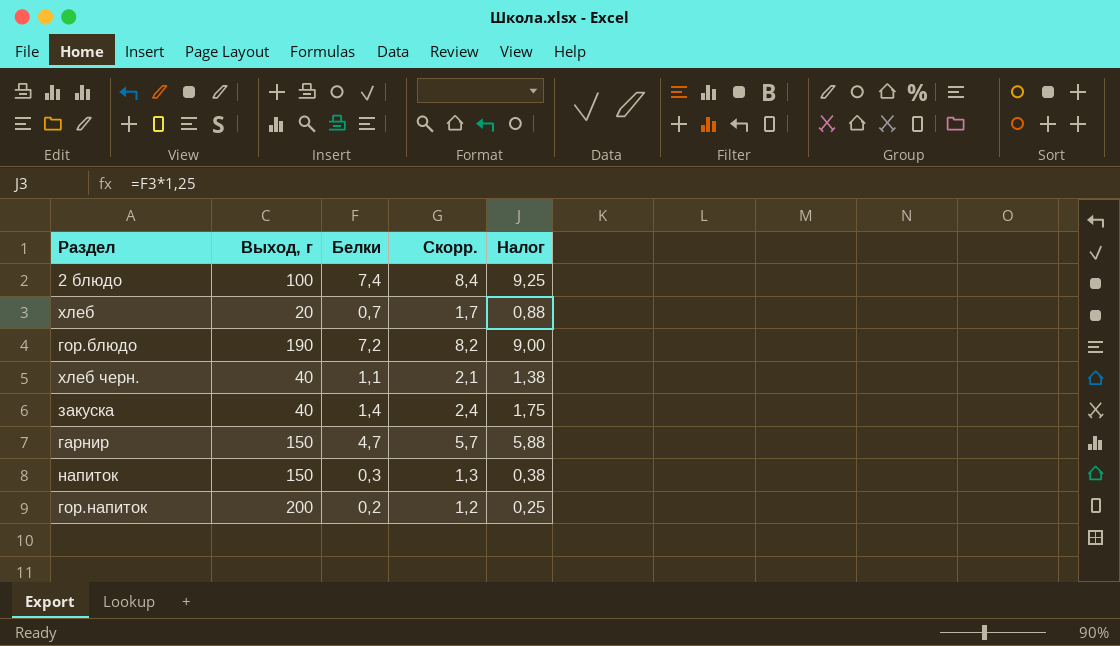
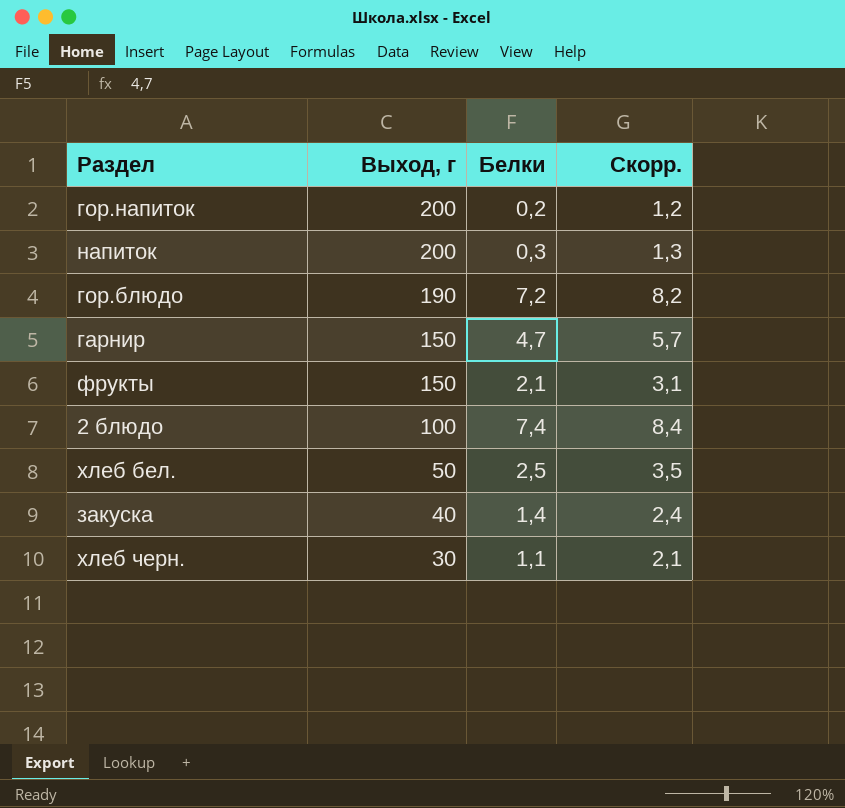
row order: none -> Выход, г descending
column Налог | formula: [Белки] * 1,25 -> none
row хлеб: 20 | 0,7 | 1,7 | 0,88 -> none
напиток | Выход, г: 150 -> 200
row фрукты: none -> 150 | 2,1 | 3,1
row хлеб бел.: none -> 50 | 2,5 | 3,5
хлеб черн. | Выход, г: 40 -> 30

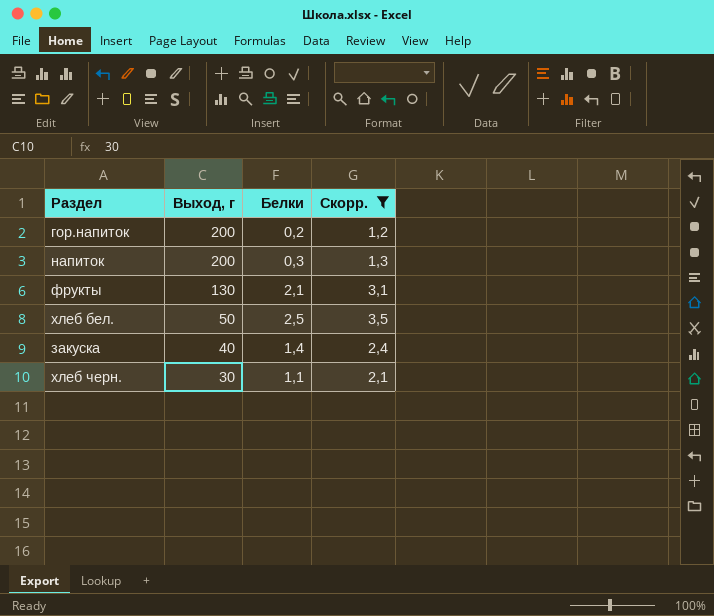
filter: none -> Скорр. <= 3,5
фрукты | Выход, г: 150 -> 130

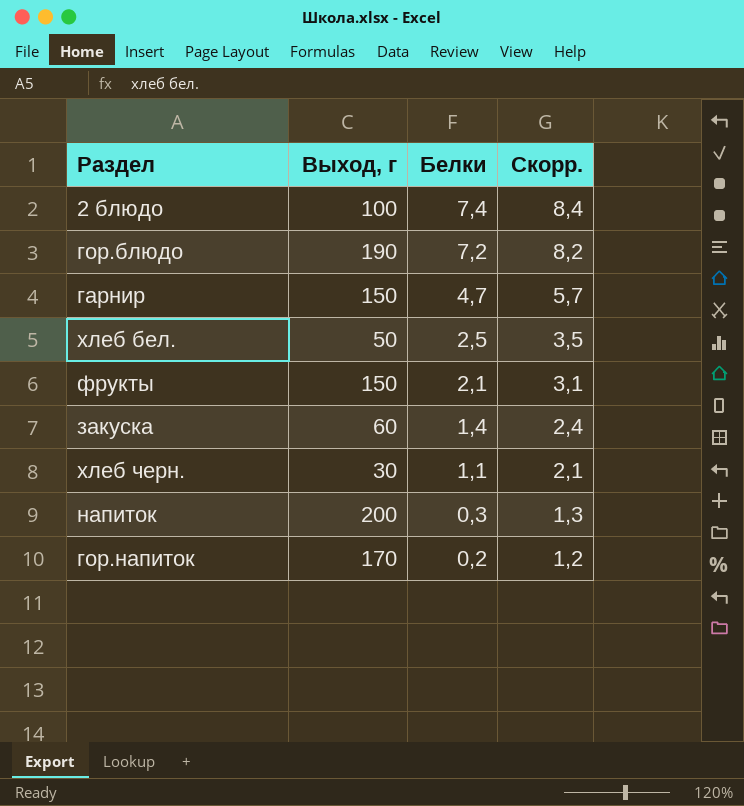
filter: Скорр. <= 3,5 -> none
row order: Выход, г descending -> Белки descending
фрукты | Выход, г: 130 -> 150
закуска | Выход, г: 40 -> 60
гор.напиток | Выход, г: 200 -> 170

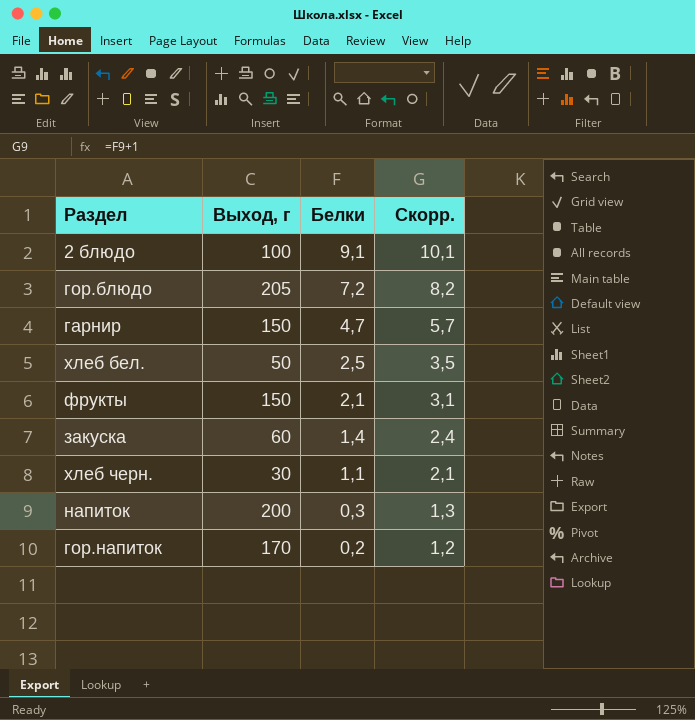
2 блюдо | Белки: 7,4 -> 9,1
2 блюдо | Скорр.: 8,4 -> 10,1
гор.блюдо | Выход, г: 190 -> 205

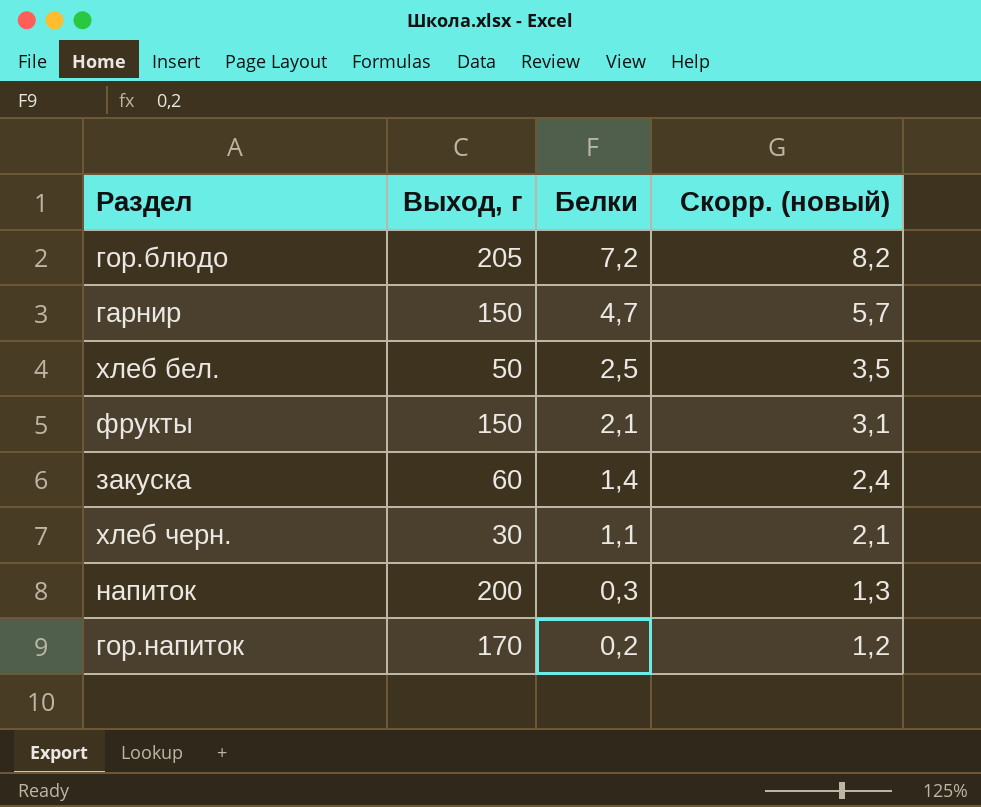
column name: Скорр. -> Скорр. (новый)
row 2 блюдо: 100 | 9,1 | 10,1 -> none

